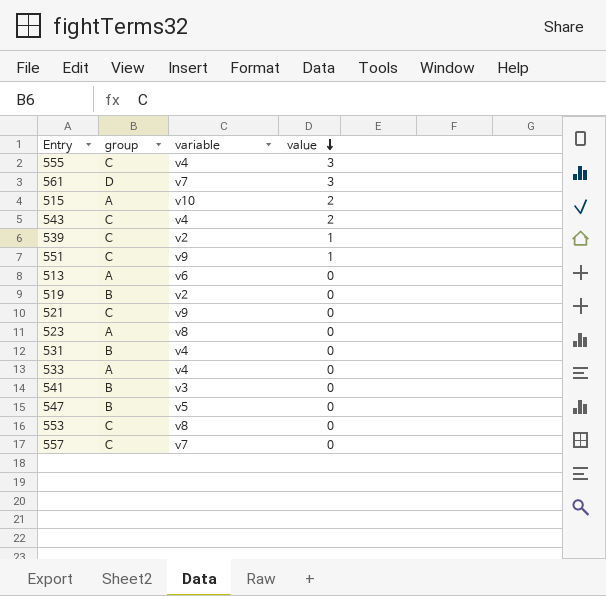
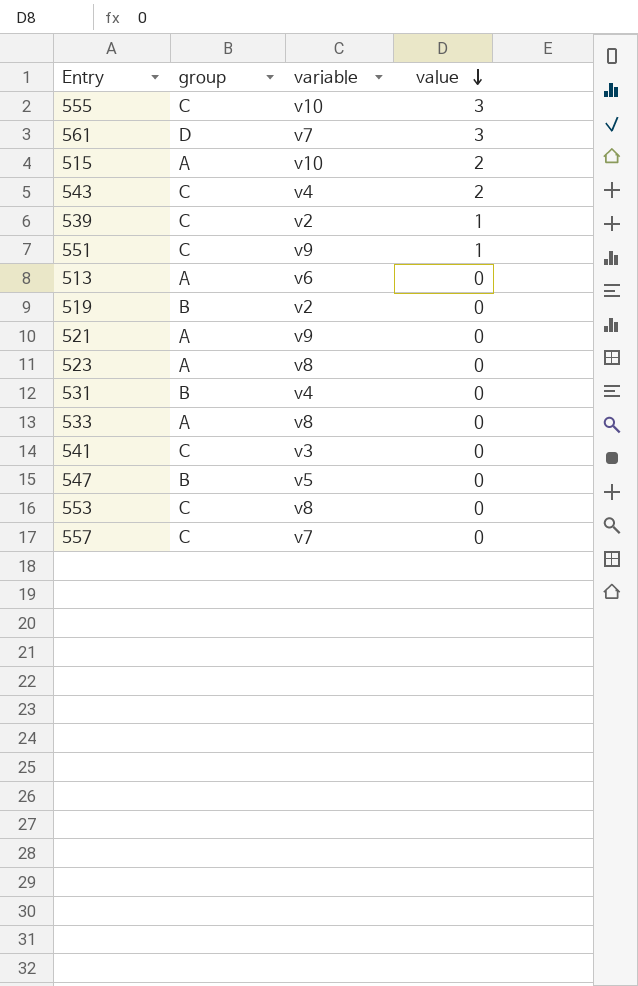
555 | variable: v4 -> v10
521 | group: C -> A
533 | variable: v4 -> v8
541 | group: B -> C

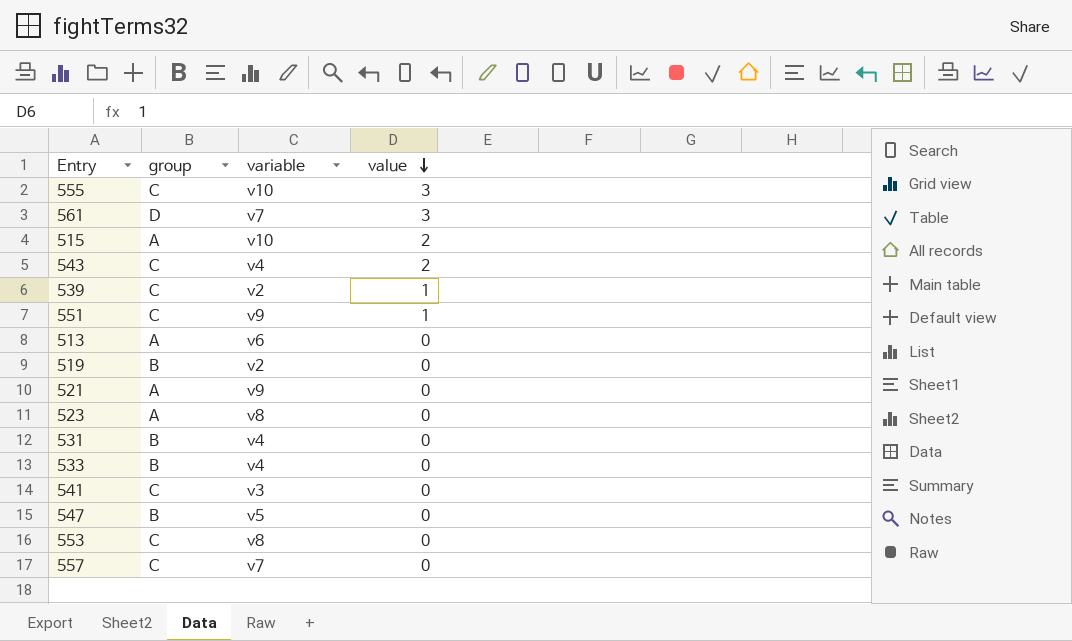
533 | group: A -> B
533 | variable: v8 -> v4

